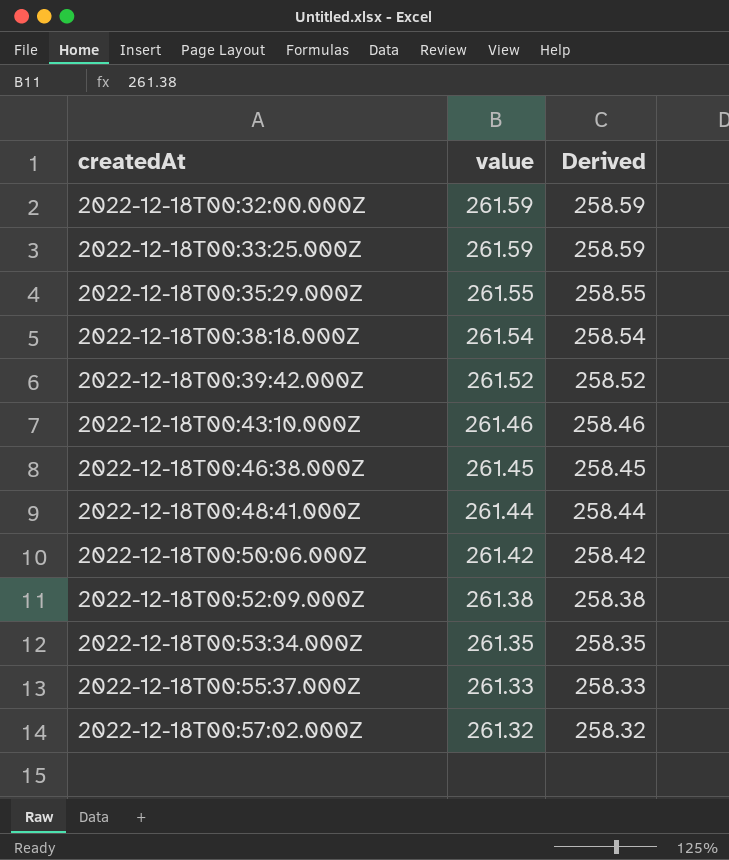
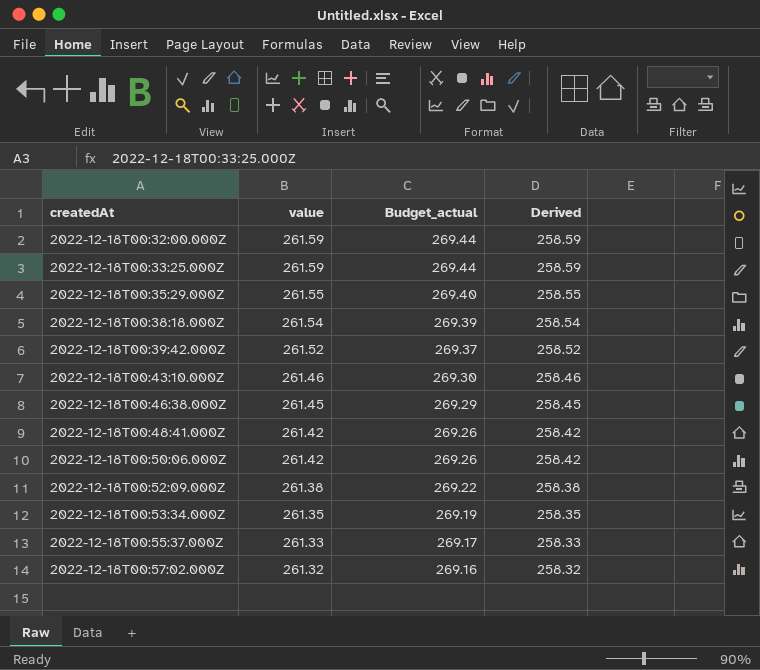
column Budget_actual | formula: none -> [value] * 1.03
2022-12-18T00:48:41.000Z | value: 261.44 -> 261.42
2022-12-18T00:48:41.000Z | Derived: 258.44 -> 258.42

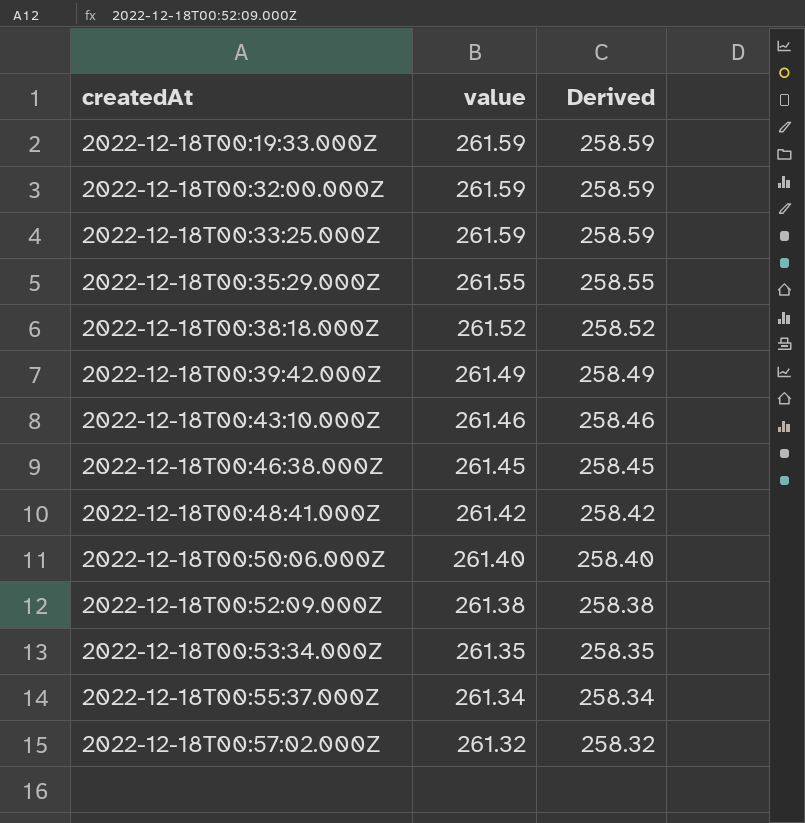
column Budget_actual | formula: [value] * 1.03 -> none
row 2022-12-18T00:19:33.000Z: none -> 261.59 | 258.59
2022-12-18T00:38:18.000Z | value: 261.54 -> 261.52
2022-12-18T00:38:18.000Z | Derived: 258.54 -> 258.52
2022-12-18T00:39:42.000Z | value: 261.52 -> 261.49
2022-12-18T00:39:42.000Z | Derived: 258.52 -> 258.49
2022-12-18T00:50:06.000Z | value: 261.42 -> 261.40
2022-12-18T00:50:06.000Z | Derived: 258.42 -> 258.40
2022-12-18T00:55:37.000Z | value: 261.33 -> 261.34
2022-12-18T00:55:37.000Z | Derived: 258.33 -> 258.34

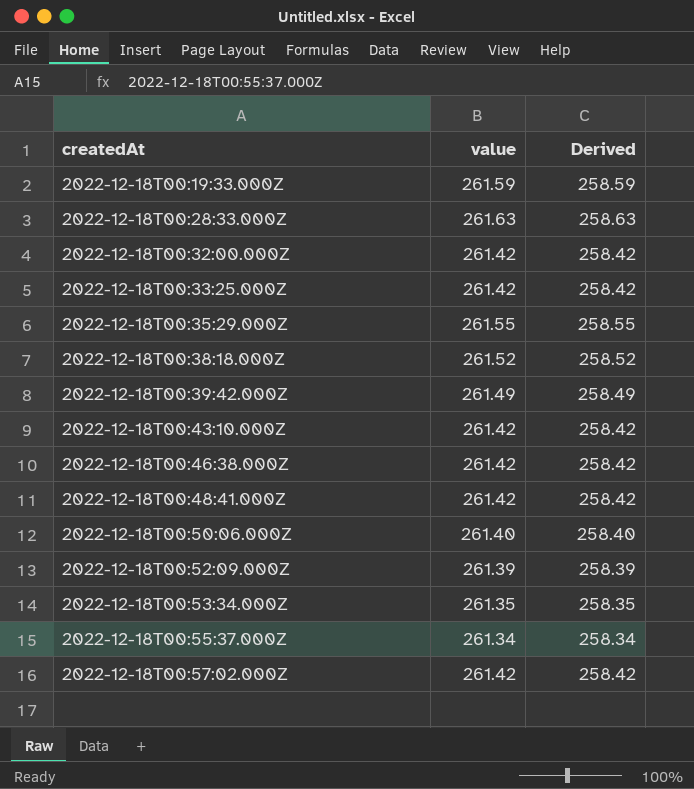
row 2022-12-18T00:28:33.000Z: none -> 261.63 | 258.63
2022-12-18T00:32:00.000Z | value: 261.59 -> 261.42
2022-12-18T00:32:00.000Z | Derived: 258.59 -> 258.42
2022-12-18T00:33:25.000Z | value: 261.59 -> 261.42
2022-12-18T00:33:25.000Z | Derived: 258.59 -> 258.42
2022-12-18T00:43:10.000Z | value: 261.46 -> 261.42
2022-12-18T00:43:10.000Z | Derived: 258.46 -> 258.42
2022-12-18T00:46:38.000Z | value: 261.45 -> 261.42
2022-12-18T00:46:38.000Z | Derived: 258.45 -> 258.42
2022-12-18T00:52:09.000Z | value: 261.38 -> 261.39
2022-12-18T00:52:09.000Z | Derived: 258.38 -> 258.39
2022-12-18T00:57:02.000Z | value: 261.32 -> 261.42
2022-12-18T00:57:02.000Z | Derived: 258.32 -> 258.42

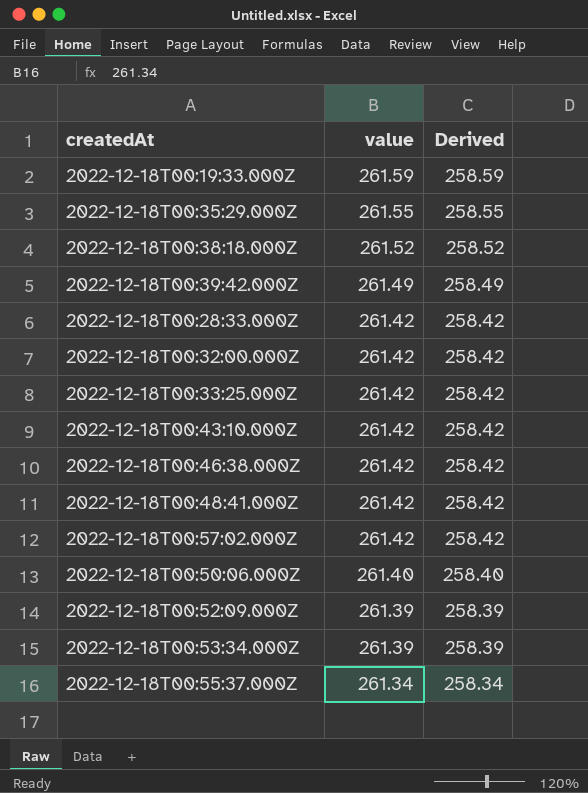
row order: createdAt ascending -> value descending
2022-12-18T00:28:33.000Z | value: 261.63 -> 261.42
2022-12-18T00:28:33.000Z | Derived: 258.63 -> 258.42
2022-12-18T00:53:34.000Z | value: 261.35 -> 261.39
2022-12-18T00:53:34.000Z | Derived: 258.35 -> 258.39

